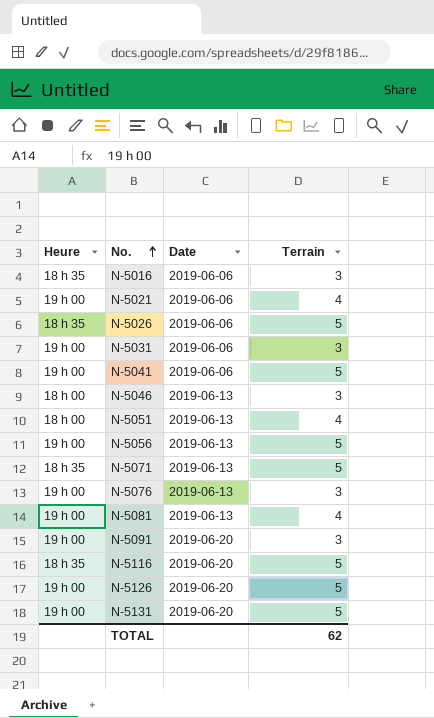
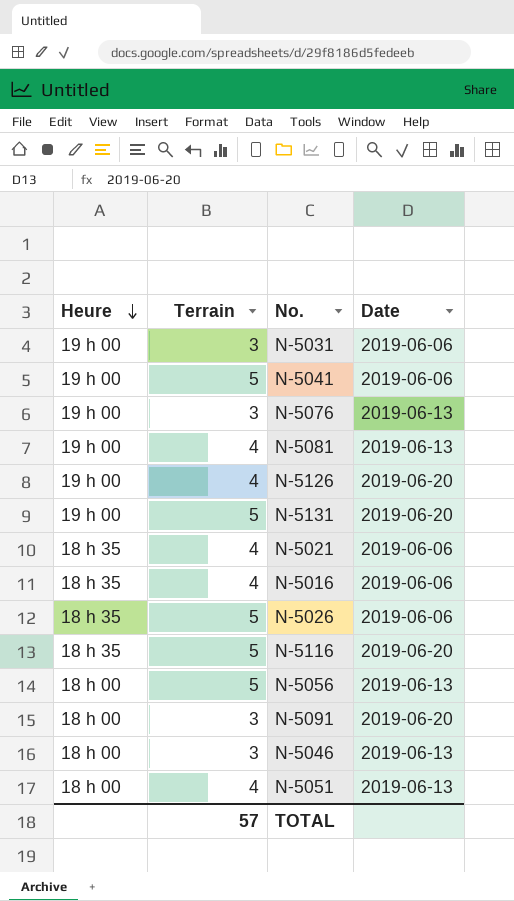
row order: No. ascending -> Heure descending
column Terrain | position: 4 -> 2
row N-5071: 18 h 35 | 2019-06-13 | 5 -> none
N-5126 | Terrain: 5 -> 4
N-5021 | Heure: 19 h 00 -> 18 h 35
N-5016 | Terrain: 3 -> 4
N-5056 | Heure: 19 h 00 -> 18 h 00
N-5091 | Heure: 19 h 00 -> 18 h 00
TOTAL | Terrain: 62 -> 57

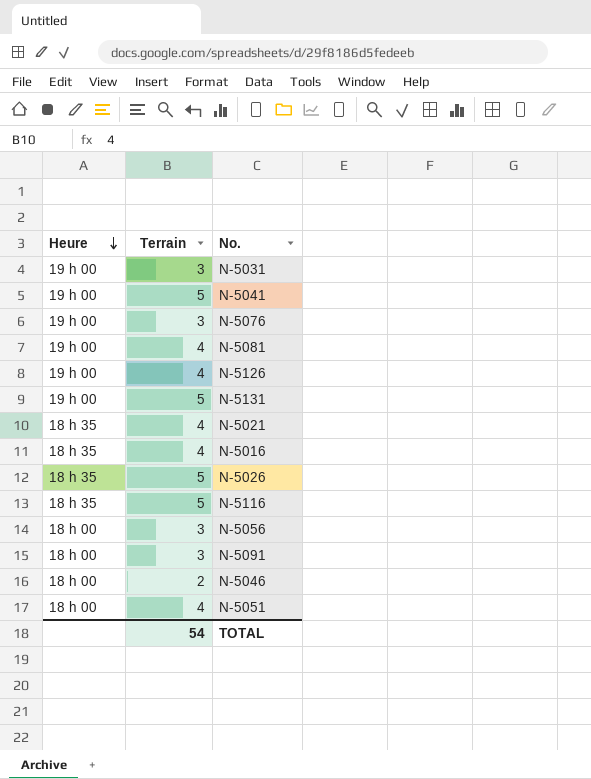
column Date | position: 4 -> none
N-5056 | Terrain: 5 -> 3
N-5046 | Terrain: 3 -> 2
TOTAL | Terrain: 57 -> 54

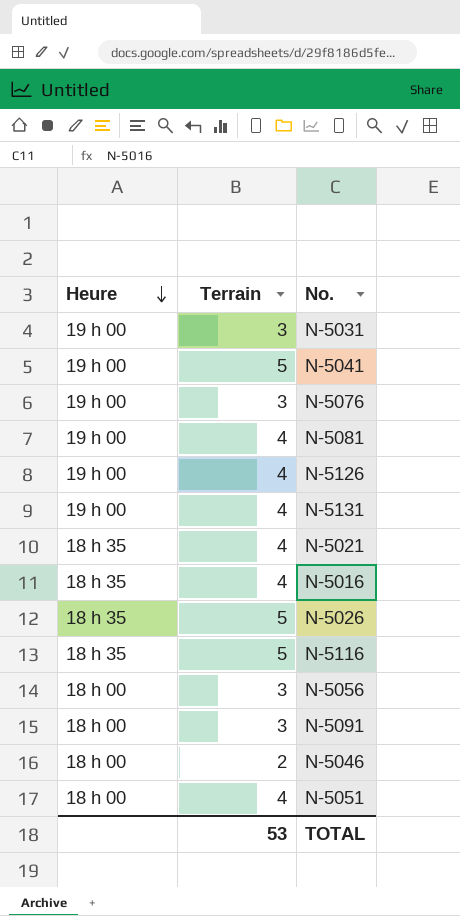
N-5131 | Terrain: 5 -> 4
TOTAL | Terrain: 54 -> 53

